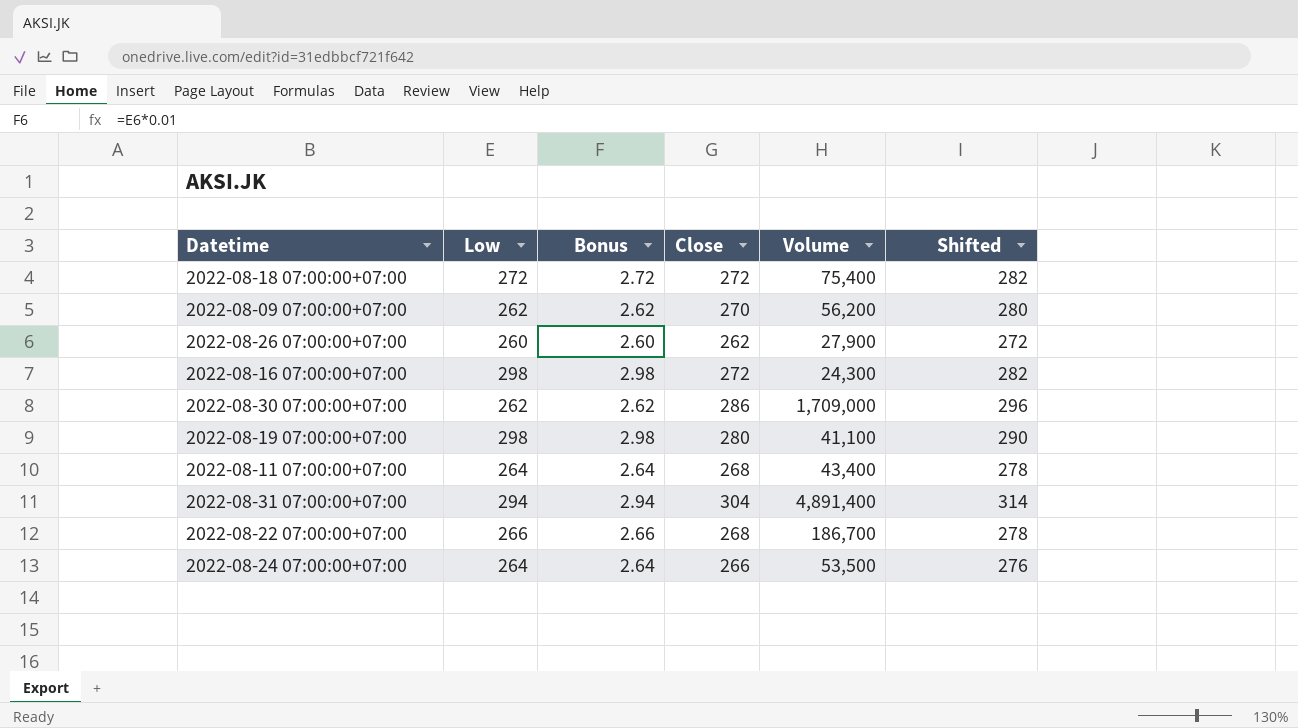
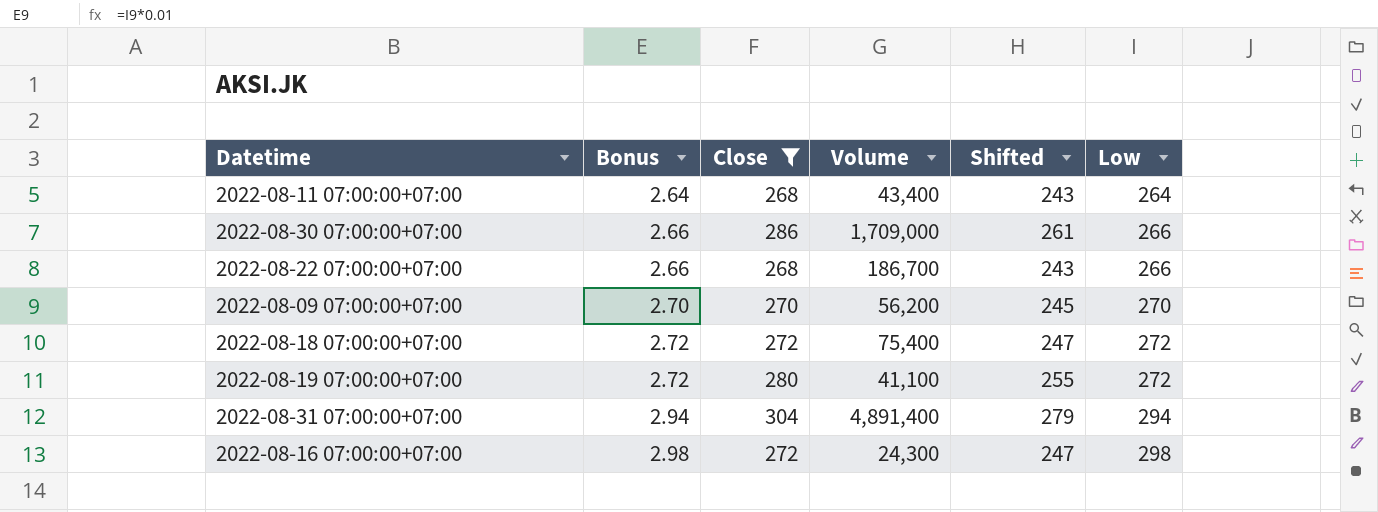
filter: none -> Close >= 268
row order: none -> Bonus ascending
column Shifted | formula: [Close] + 10 -> [Close] - 25
column Low | position: 2 -> 6
2022-08-30 07:00:00+07:00 | Bonus: 2.62 -> 2.66
2022-08-30 07:00:00+07:00 | Low: 262 -> 266
2022-08-09 07:00:00+07:00 | Bonus: 2.62 -> 2.70
2022-08-09 07:00:00+07:00 | Low: 262 -> 270
2022-08-19 07:00:00+07:00 | Bonus: 2.98 -> 2.72
2022-08-19 07:00:00+07:00 | Low: 298 -> 272

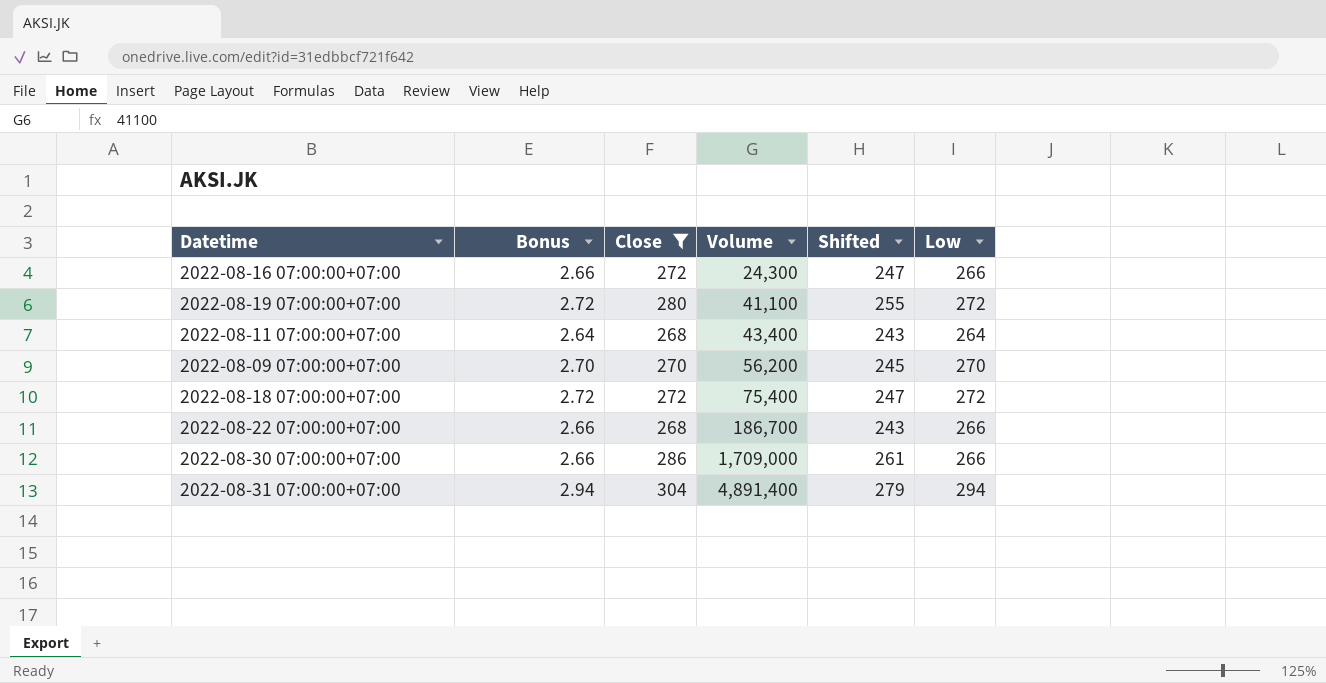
row order: Bonus ascending -> Volume ascending
2022-08-16 07:00:00+07:00 | Bonus: 2.98 -> 2.66
2022-08-16 07:00:00+07:00 | Low: 298 -> 266

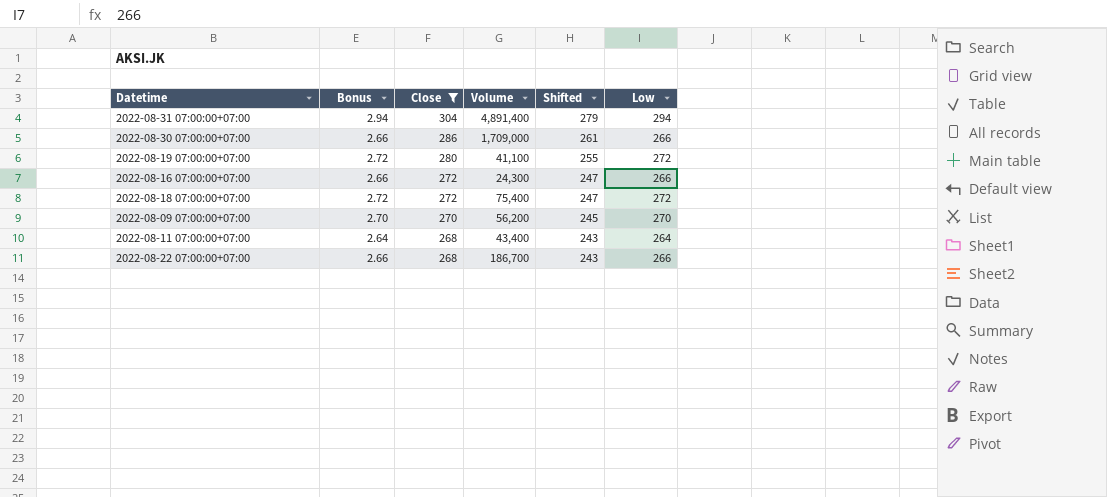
row order: Volume ascending -> Close descending

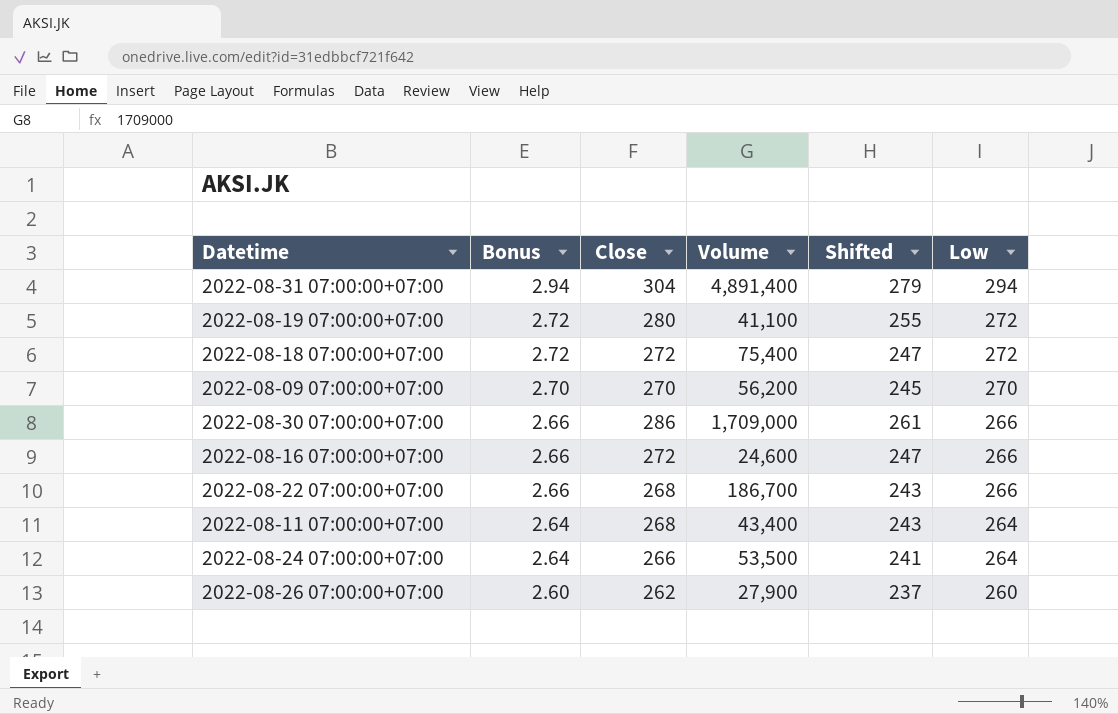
filter: Close >= 268 -> none
row order: Close descending -> Bonus descending
2022-08-16 07:00:00+07:00 | Volume: 24,300 -> 24,600

